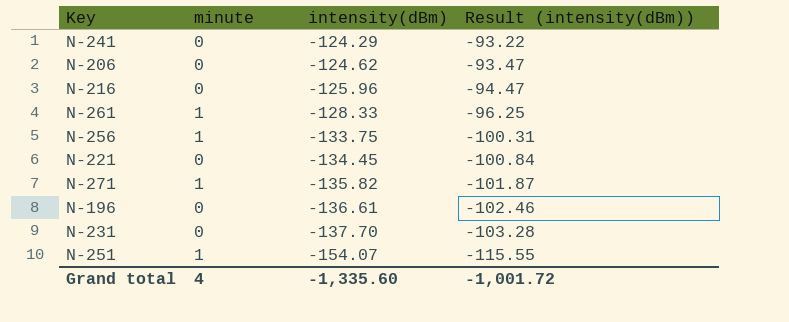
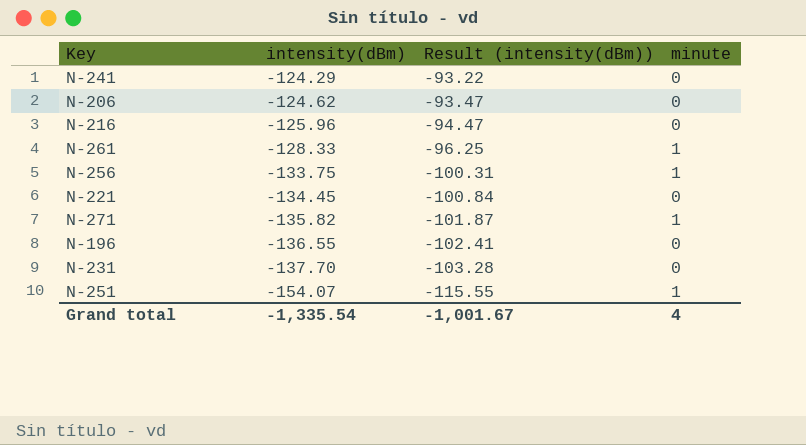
column minute | position: 2 -> 4
N-196 | intensity(dBm): -136.61 -> -136.55
N-196 | Result (intensity(dBm)): -102.46 -> -102.41
Grand total | intensity(dBm): -1,335.60 -> -1,335.54
Grand total | Result (intensity(dBm)): -1,001.72 -> -1,001.67

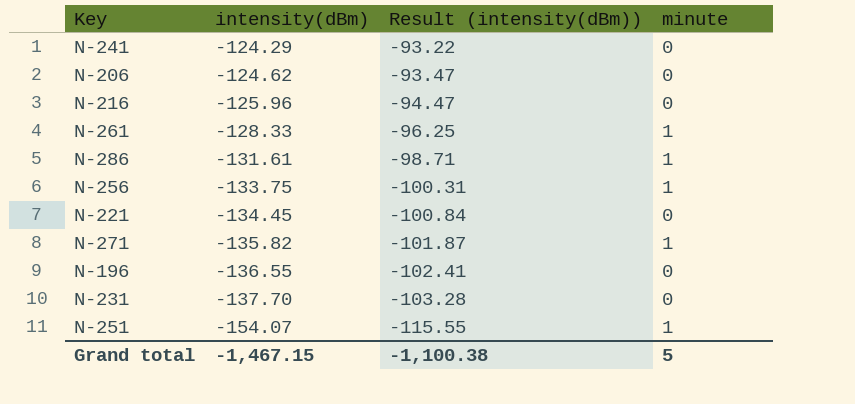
row N-286: none -> -131.61 | -98.71 | 1
Grand total | intensity(dBm): -1,335.54 -> -1,467.15
Grand total | Result (intensity(dBm)): -1,001.67 -> -1,100.38
Grand total | minute: 4 -> 5

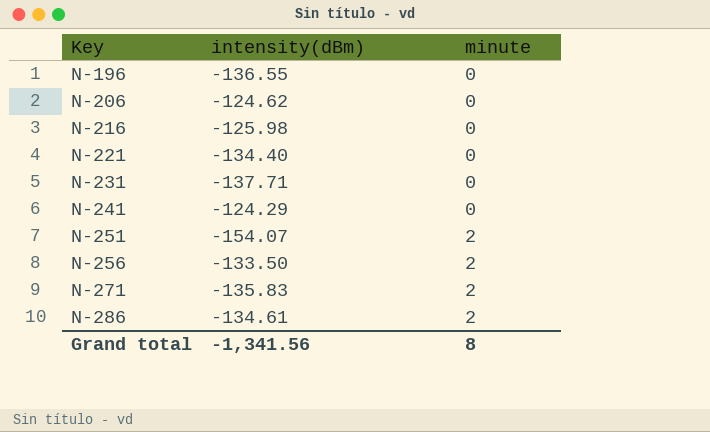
row order: intensity(dBm) descending -> Key ascending
column Result (intensity(dBm)) | formula: [intensity(dBm)] * 0.75 -> none
row N-261: -128.33 | -96.25 | 1 -> none
N-216 | intensity(dBm): -125.96 -> -125.98
N-221 | intensity(dBm): -134.45 -> -134.40
N-231 | intensity(dBm): -137.70 -> -137.71
N-251 | minute: 1 -> 2
N-256 | intensity(dBm): -133.75 -> -133.50
N-256 | minute: 1 -> 2
N-271 | intensity(dBm): -135.82 -> -135.83
N-271 | minute: 1 -> 2
N-286 | intensity(dBm): -131.61 -> -134.61
N-286 | minute: 1 -> 2
Grand total | intensity(dBm): -1,467.15 -> -1,341.56
Grand total | minute: 5 -> 8

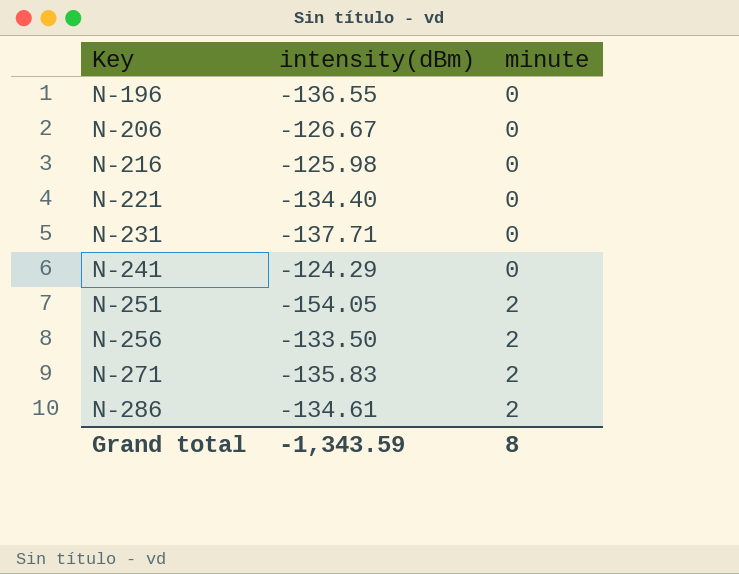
N-206 | intensity(dBm): -124.62 -> -126.67
N-251 | intensity(dBm): -154.07 -> -154.05
Grand total | intensity(dBm): -1,341.56 -> -1,343.59

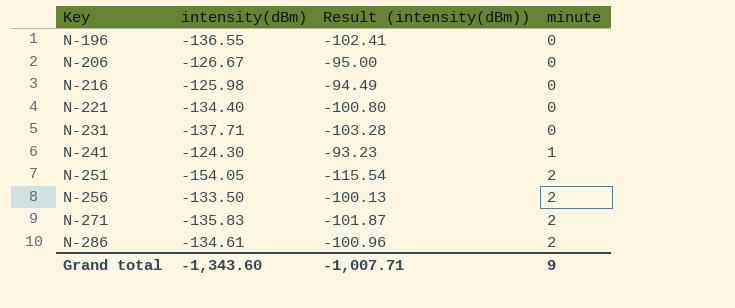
column Result (intensity(dBm)) | formula: none -> [intensity(dBm)] * 0.75
N-241 | intensity(dBm): -124.29 -> -124.30
N-241 | minute: 0 -> 1
Grand total | intensity(dBm): -1,343.59 -> -1,343.60
Grand total | minute: 8 -> 9

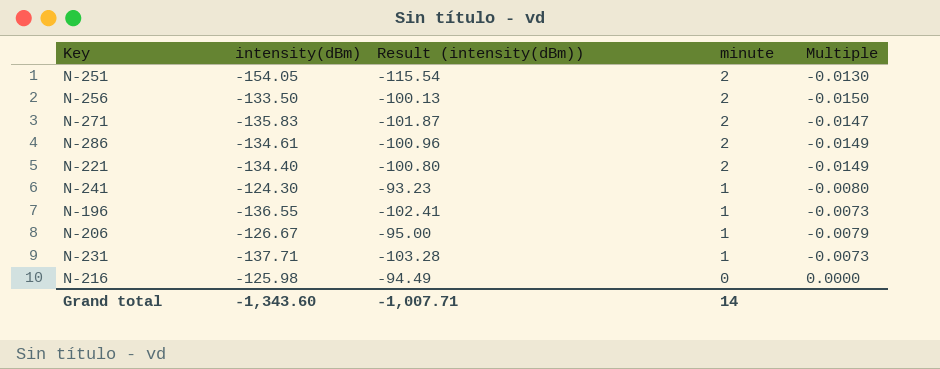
row order: Key ascending -> minute descending
column Multiple | formula: none -> [minute] / [intensity(dBm)]
N-221 | minute: 0 -> 2
N-196 | minute: 0 -> 1
N-206 | minute: 0 -> 1
N-231 | minute: 0 -> 1
Grand total | minute: 9 -> 14

